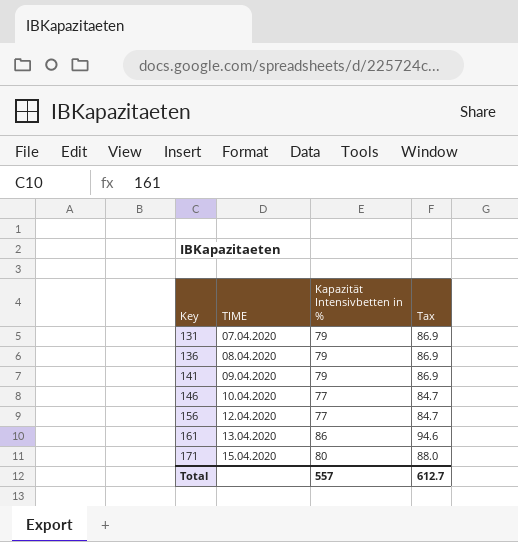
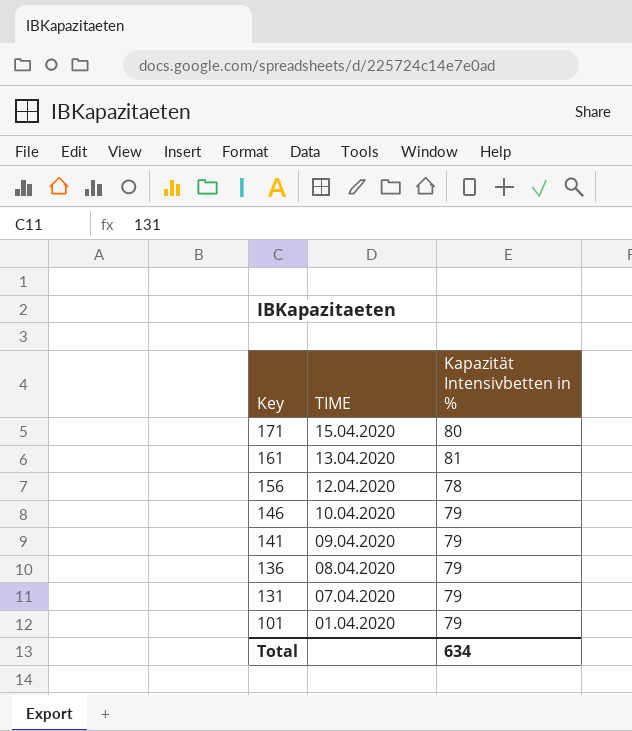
row order: Key ascending -> Key descending
column Tax | formula: [Kapazität Intensivbetten in %] * 1.1 -> none
161 | Kapazität Intensivbetten in %: 86 -> 81
156 | Kapazität Intensivbetten in %: 77 -> 78
146 | Kapazität Intensivbetten in %: 77 -> 79
row 101: none -> 01.04.2020 | 79
Total | Kapazität Intensivbetten in %: 557 -> 634

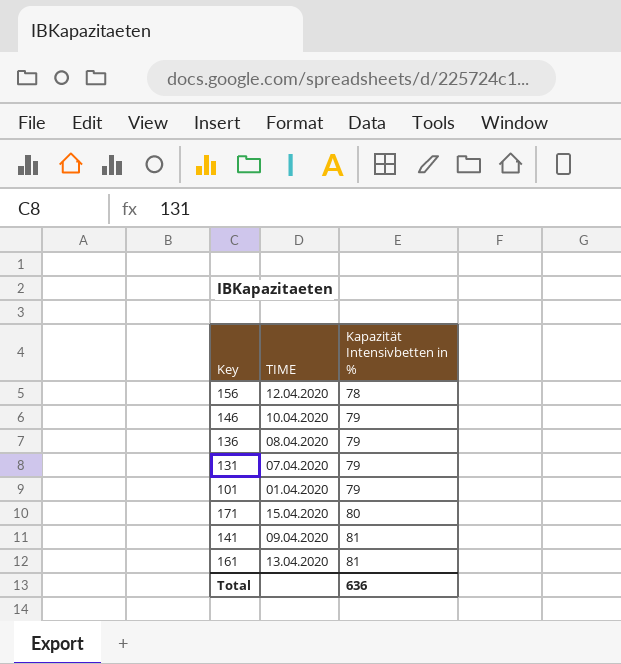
row order: Key descending -> Kapazität Intensivbetten in % ascending
141 | Kapazität Intensivbetten in %: 79 -> 81
Total | Kapazität Intensivbetten in %: 634 -> 636

